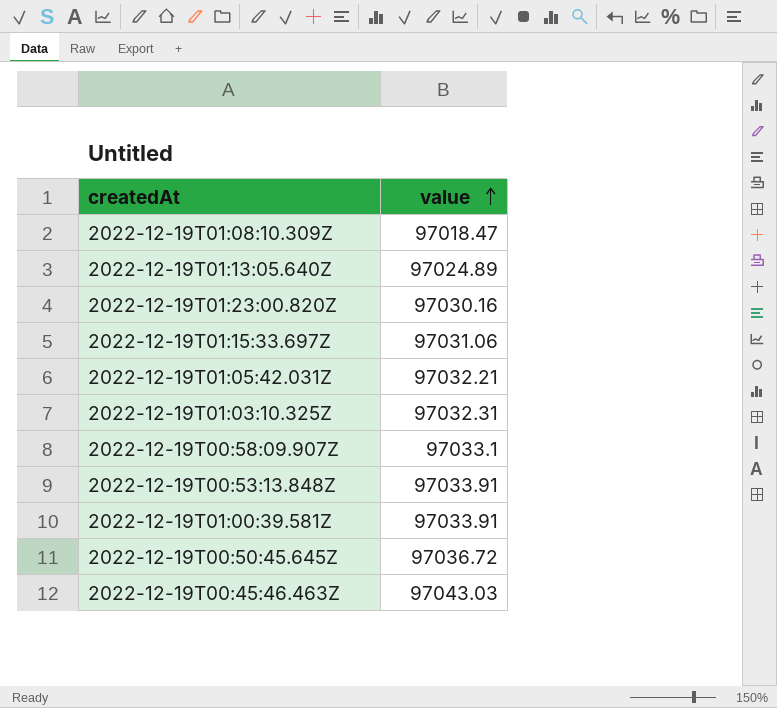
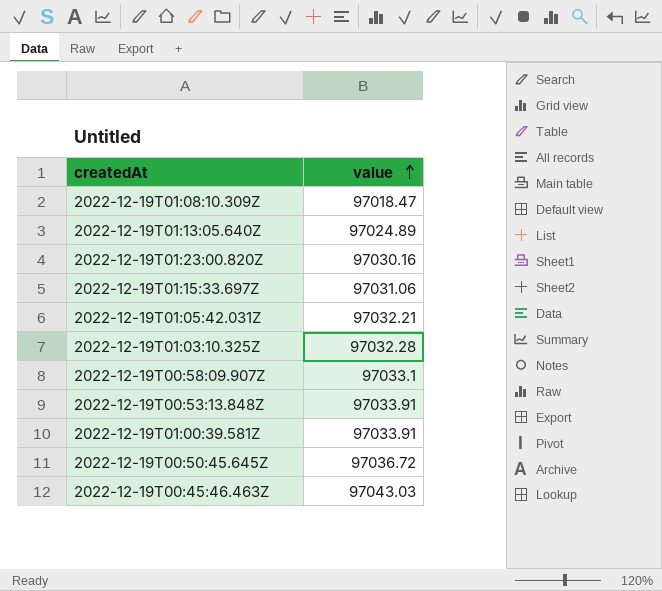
2022-12-19T01:03:10.325Z | value: 97032.31 -> 97032.28

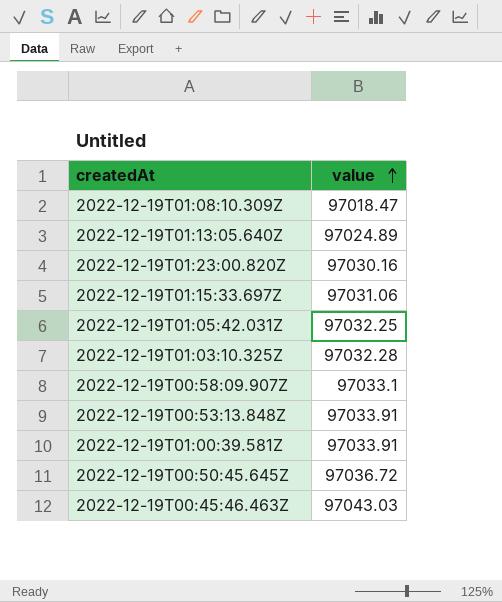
2022-12-19T01:05:42.031Z | value: 97032.21 -> 97032.25

